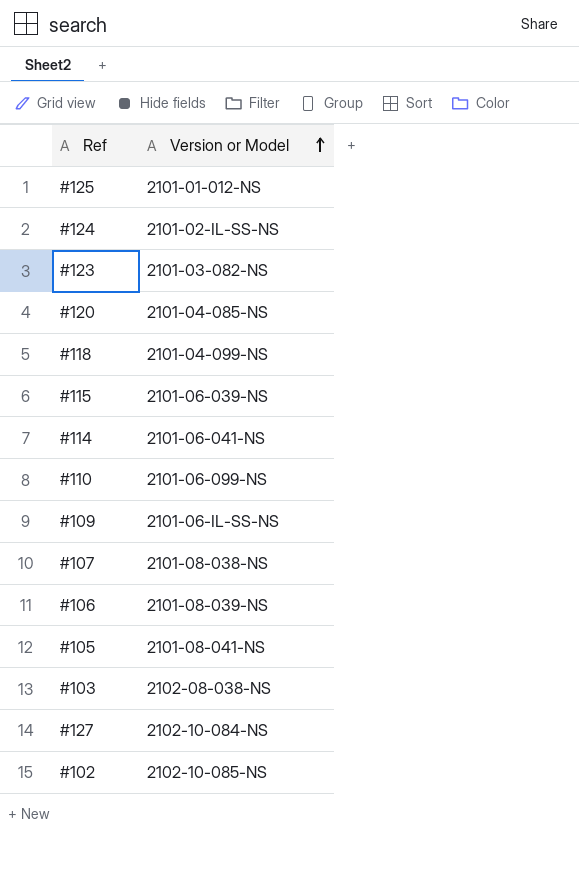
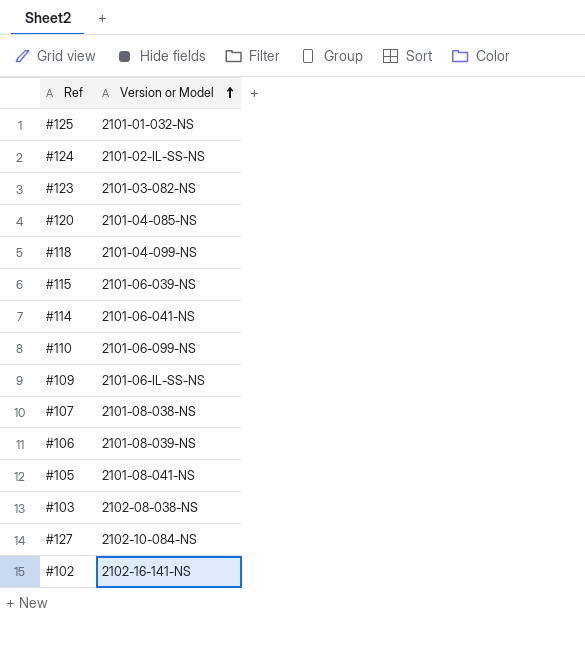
#125 | Version or Model: 2101-01-012-NS -> 2101-01-032-NS
#102 | Version or Model: 2102-10-085-NS -> 2102-16-141-NS

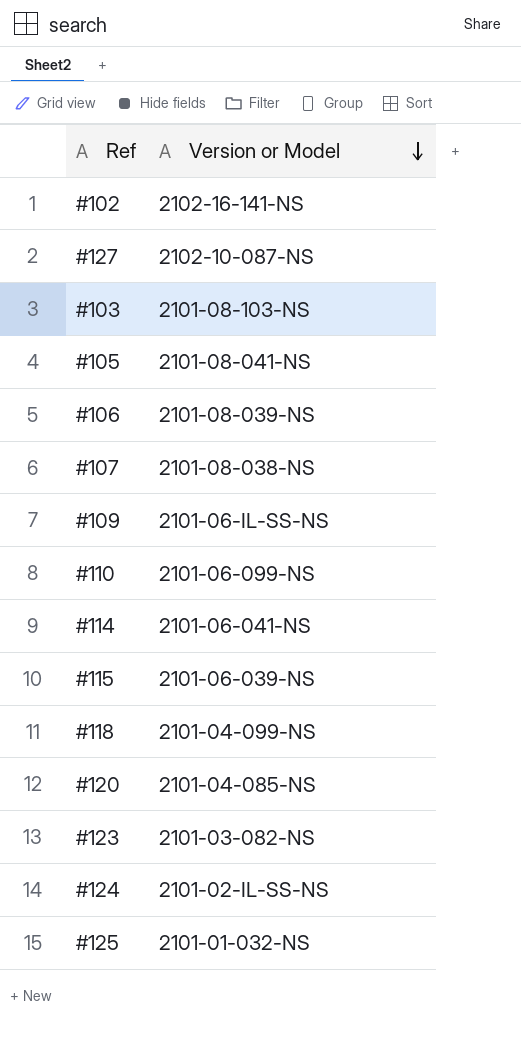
row order: Version or Model ascending -> Version or Model descending
#127 | Version or Model: 2102-10-084-NS -> 2102-10-087-NS
#103 | Version or Model: 2102-08-038-NS -> 2101-08-103-NS

